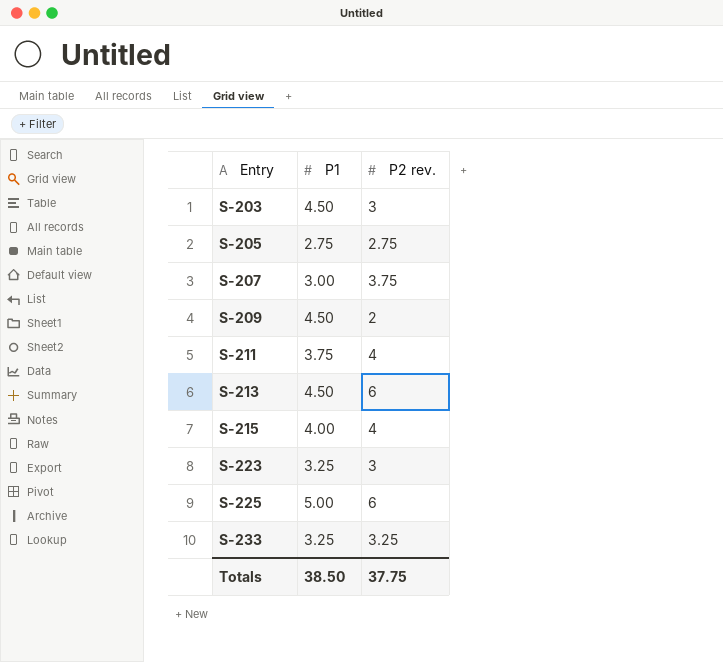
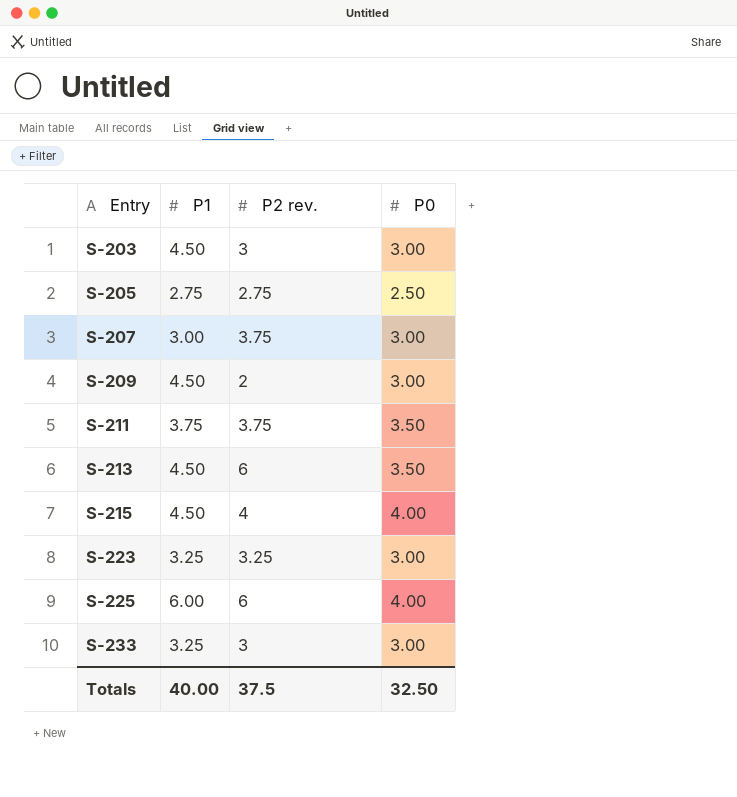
column P0 | position: none -> 4
S-211 | P2 rev.: 4 -> 3.75
S-215 | P1: 4.00 -> 4.50
S-223 | P2 rev.: 3 -> 3.25
S-225 | P1: 5.00 -> 6.00
S-233 | P2 rev.: 3.25 -> 3
Totals | P1: 38.50 -> 40.00
Totals | P2 rev.: 37.75 -> 37.5

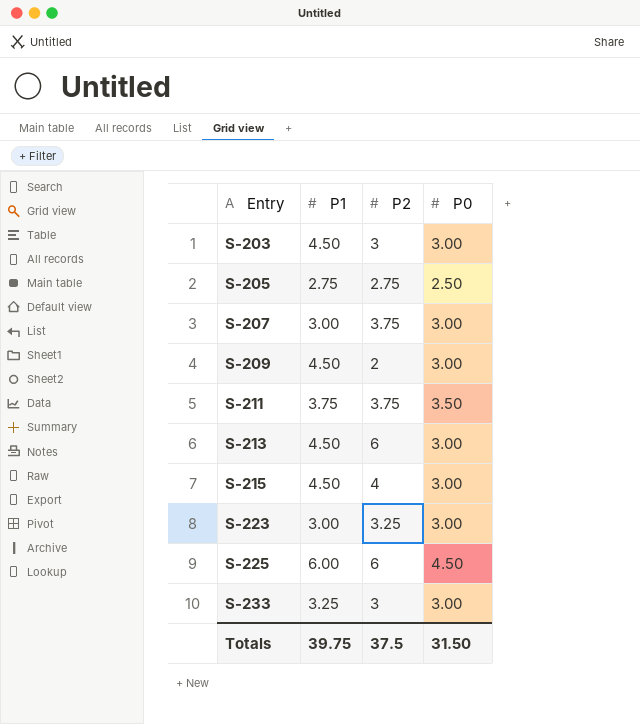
column name: P2 rev. -> P2
S-213 | P0: 3.50 -> 3.00
S-215 | P0: 4.00 -> 3.00
S-223 | P1: 3.25 -> 3.00
S-225 | P0: 4.00 -> 4.50
Totals | P1: 40.00 -> 39.75
Totals | P0: 32.50 -> 31.50

